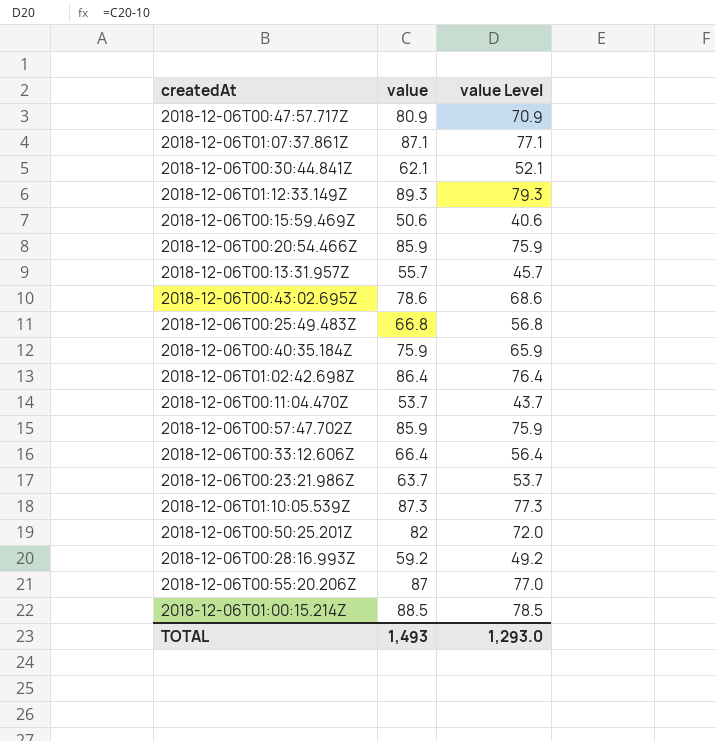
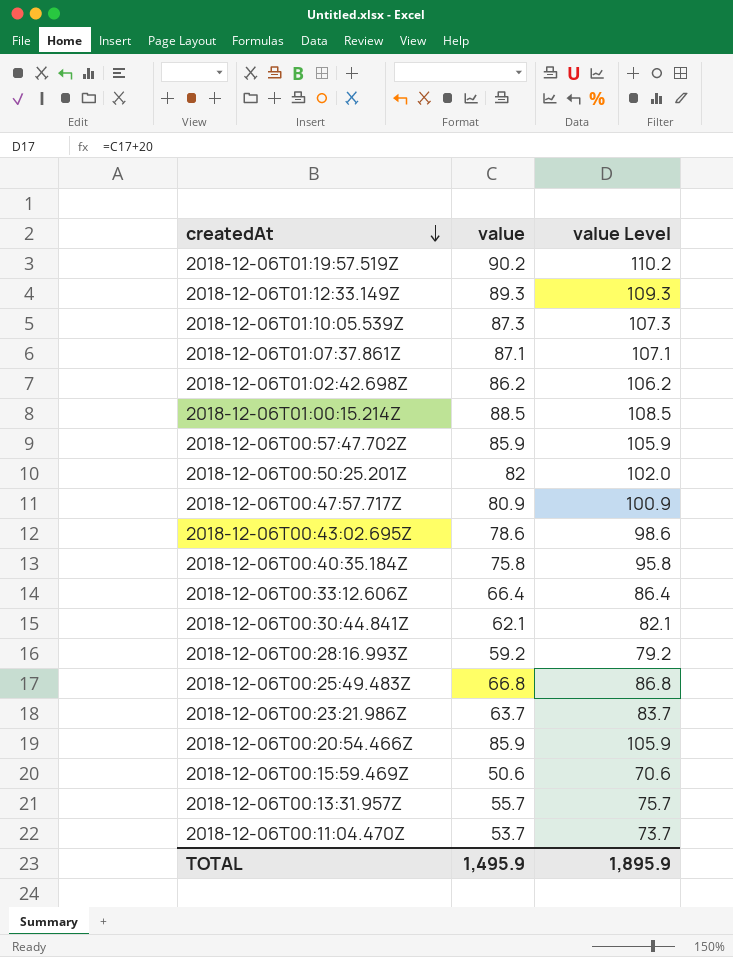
row order: none -> createdAt descending
column value Level | formula: [value] - 10 -> [value] + 20
row 2018-12-06T00:55:20.206Z: 87 | 77.0 -> none
row 2018-12-06T01:19:57.519Z: none -> 90.2 | 110.2
2018-12-06T01:02:42.698Z | value: 86.4 -> 86.2
2018-12-06T00:40:35.184Z | value: 75.9 -> 75.8
TOTAL | value: 1,493 -> 1,495.9
TOTAL | value Level: 1,293.0 -> 1,895.9

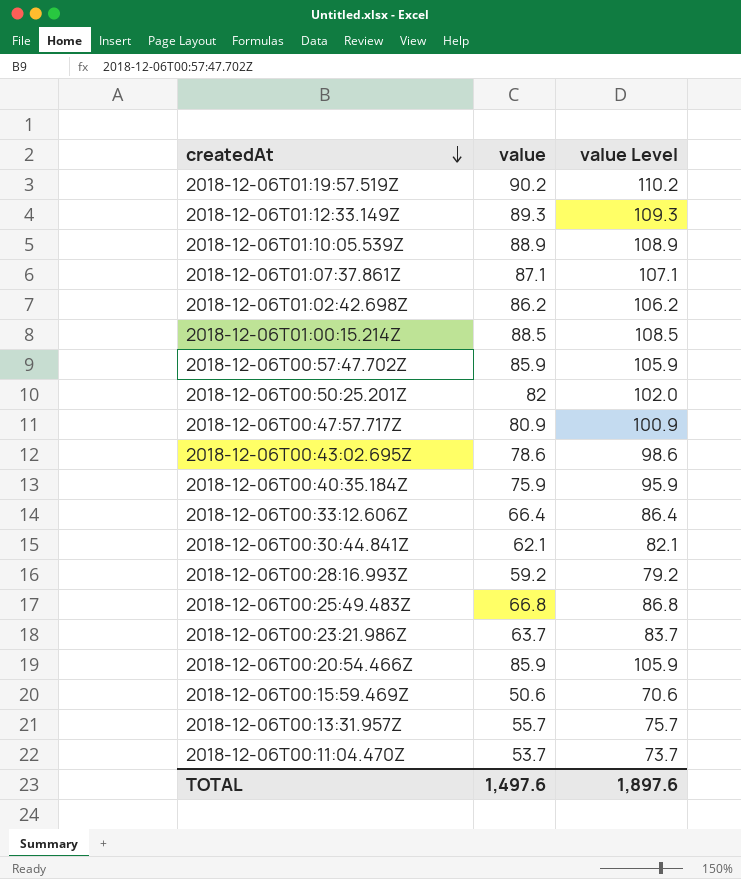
2018-12-06T01:10:05.539Z | value: 87.3 -> 88.9
2018-12-06T01:10:05.539Z | value Level: 107.3 -> 108.9
2018-12-06T00:40:35.184Z | value: 75.8 -> 75.9
2018-12-06T00:40:35.184Z | value Level: 95.8 -> 95.9
TOTAL | value: 1,495.9 -> 1,497.6
TOTAL | value Level: 1,895.9 -> 1,897.6

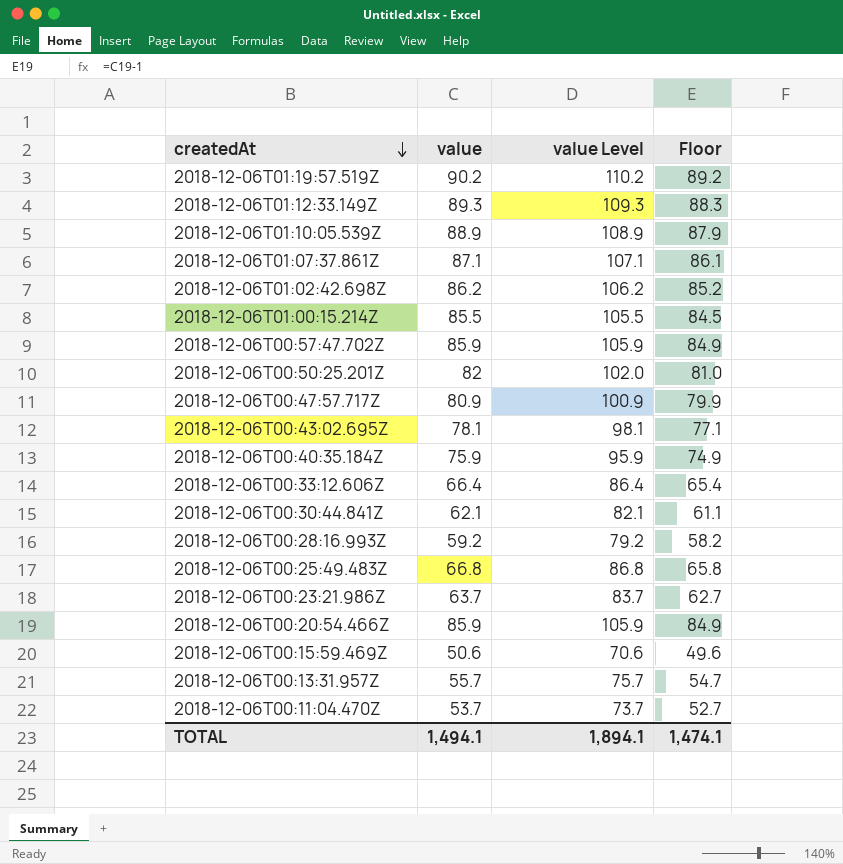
column Floor | formula: none -> [value] - 1
2018-12-06T01:00:15.214Z | value: 88.5 -> 85.5
2018-12-06T01:00:15.214Z | value Level: 108.5 -> 105.5
2018-12-06T00:43:02.695Z | value: 78.6 -> 78.1
2018-12-06T00:43:02.695Z | value Level: 98.6 -> 98.1
TOTAL | value: 1,497.6 -> 1,494.1
TOTAL | value Level: 1,897.6 -> 1,894.1

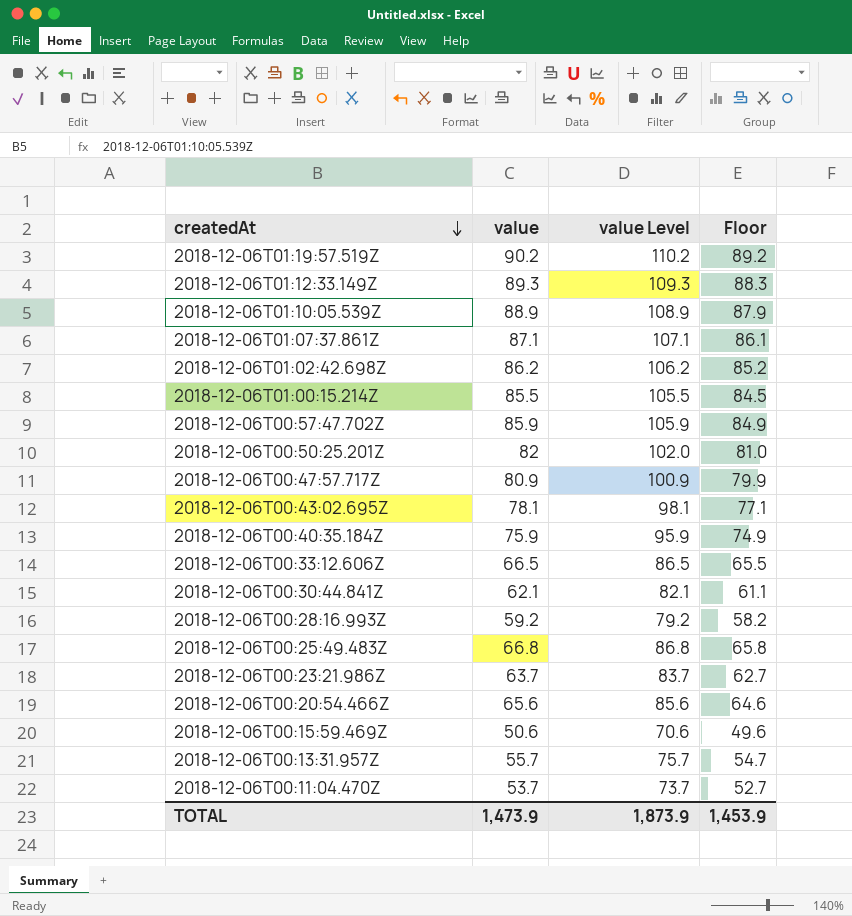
2018-12-06T00:33:12.606Z | value: 66.4 -> 66.5
2018-12-06T00:33:12.606Z | value Level: 86.4 -> 86.5
2018-12-06T00:33:12.606Z | Floor: 65.4 -> 65.5
2018-12-06T00:20:54.466Z | value: 85.9 -> 65.6
2018-12-06T00:20:54.466Z | value Level: 105.9 -> 85.6
2018-12-06T00:20:54.466Z | Floor: 84.9 -> 64.6
TOTAL | value: 1,494.1 -> 1,473.9
TOTAL | value Level: 1,894.1 -> 1,873.9
TOTAL | Floor: 1,474.1 -> 1,453.9

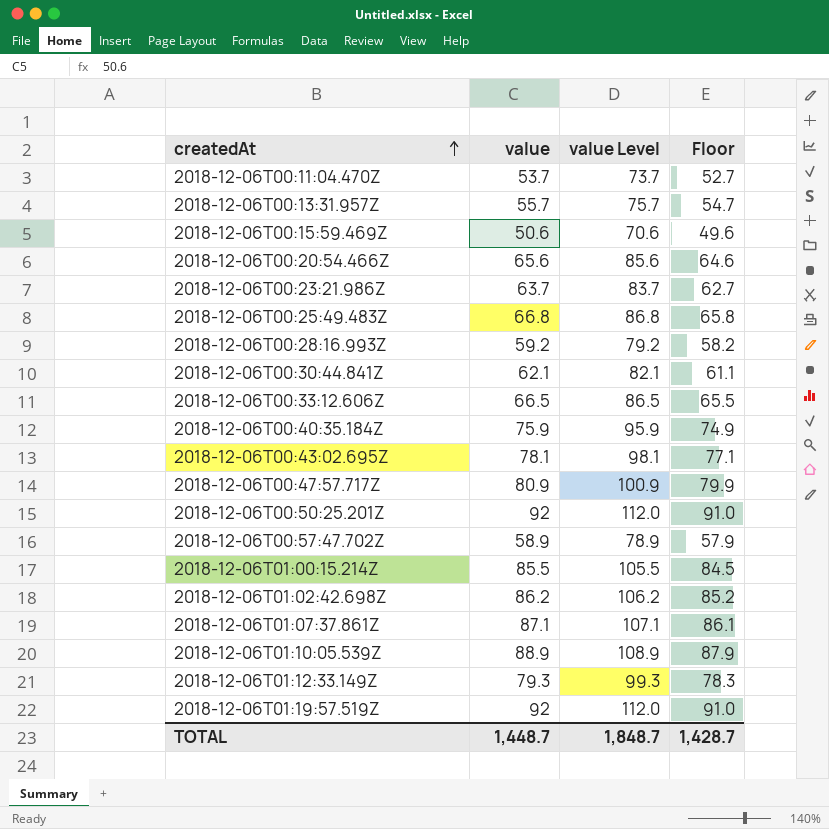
row order: createdAt descending -> createdAt ascending
2018-12-06T00:50:25.201Z | value: 82 -> 92
2018-12-06T00:50:25.201Z | value Level: 102.0 -> 112.0
2018-12-06T00:50:25.201Z | Floor: 81.0 -> 91.0
2018-12-06T00:57:47.702Z | value: 85.9 -> 58.9
2018-12-06T00:57:47.702Z | value Level: 105.9 -> 78.9
2018-12-06T00:57:47.702Z | Floor: 84.9 -> 57.9
2018-12-06T01:12:33.149Z | value: 89.3 -> 79.3
2018-12-06T01:12:33.149Z | value Level: 109.3 -> 99.3
2018-12-06T01:12:33.149Z | Floor: 88.3 -> 78.3
2018-12-06T01:19:57.519Z | value: 90.2 -> 92
2018-12-06T01:19:57.519Z | value Level: 110.2 -> 112.0
2018-12-06T01:19:57.519Z | Floor: 89.2 -> 91.0
TOTAL | value: 1,473.9 -> 1,448.7
TOTAL | value Level: 1,873.9 -> 1,848.7
TOTAL | Floor: 1,453.9 -> 1,428.7

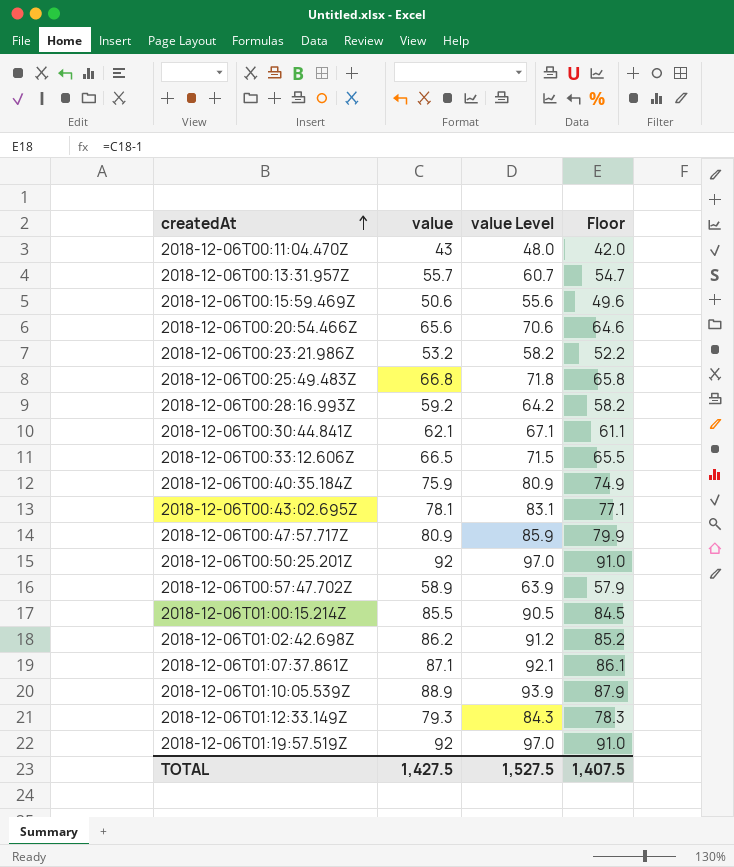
column value Level | formula: [value] + 20 -> [value] + 5
2018-12-06T00:11:04.470Z | value: 53.7 -> 43
2018-12-06T00:11:04.470Z | Floor: 52.7 -> 42.0
2018-12-06T00:23:21.986Z | value: 63.7 -> 53.2
2018-12-06T00:23:21.986Z | Floor: 62.7 -> 52.2
TOTAL | value: 1,448.7 -> 1,427.5
TOTAL | value Level: 1,848.7 -> 1,527.5
TOTAL | Floor: 1,428.7 -> 1,407.5

